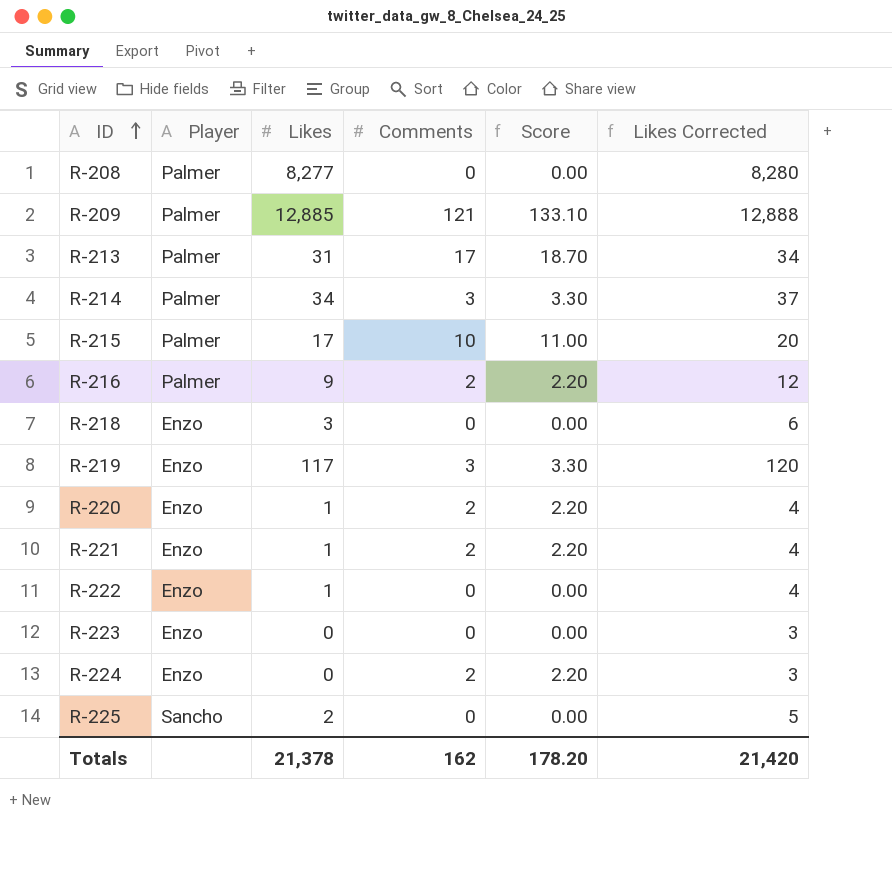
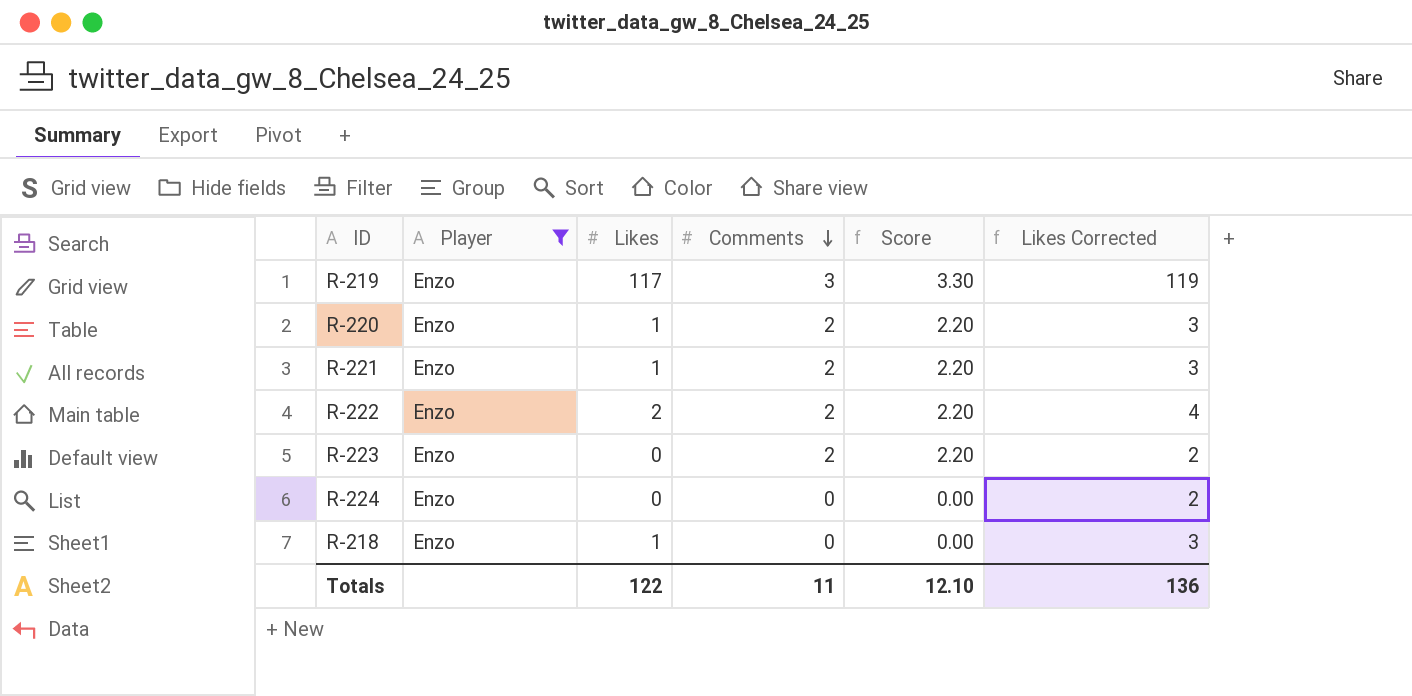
filter: none -> Player = Enzo
row order: ID ascending -> Comments descending
column Likes Corrected | formula: [Likes] + 3 -> [Likes] + 2
R-222 | Likes: 1 -> 2
R-222 | Comments: 0 -> 2
R-222 | Score: 0.00 -> 2.20
R-223 | Comments: 0 -> 2
R-223 | Score: 0.00 -> 2.20
R-224 | Comments: 2 -> 0
R-224 | Score: 2.20 -> 0.00
R-218 | Likes: 3 -> 1
Totals | Likes: 21,378 -> 122
Totals | Comments: 162 -> 11
Totals | Score: 178.20 -> 12.10
Totals | Likes Corrected: 21,420 -> 136

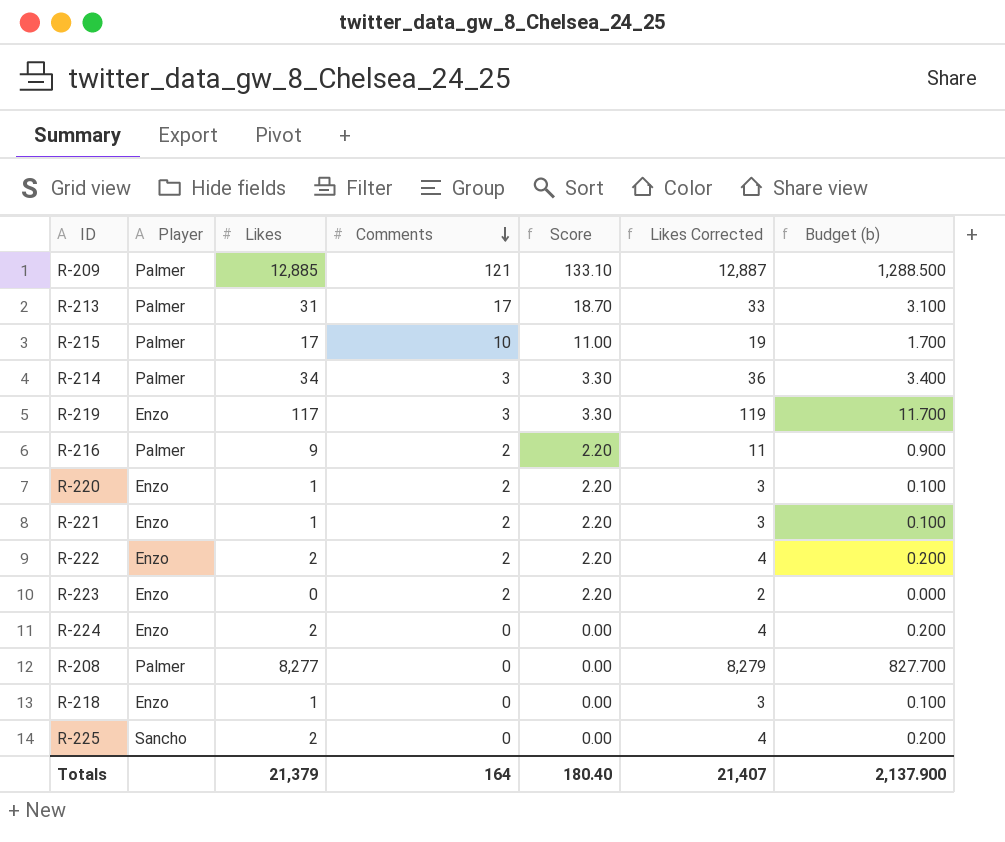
filter: Player = Enzo -> none
column Budget (b) | formula: none -> [Likes] * 0.1
R-224 | Likes: 0 -> 2
R-224 | Likes Corrected: 2 -> 4
Totals | Likes: 122 -> 21,379
Totals | Comments: 11 -> 164
Totals | Score: 12.10 -> 180.40
Totals | Likes Corrected: 136 -> 21,407

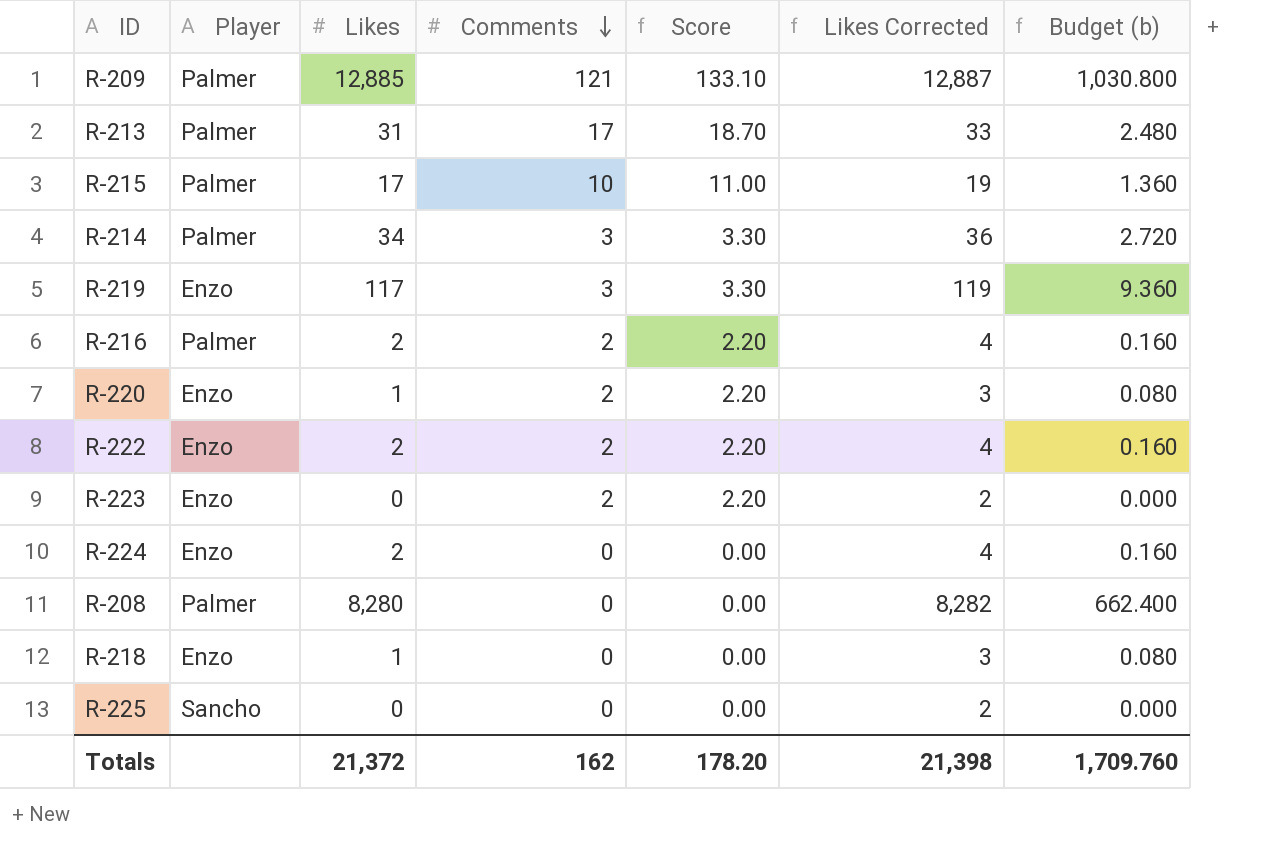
column Budget (b) | formula: [Likes] * 0.1 -> [Likes] * 0.08
row R-221: Enzo | 1 | 2 | 2.20 | 3 | 0.100 -> none
R-216 | Likes: 9 -> 2
R-216 | Likes Corrected: 11 -> 4
R-208 | Likes: 8,277 -> 8,280
R-208 | Likes Corrected: 8,279 -> 8,282
R-225 | Likes: 2 -> 0
R-225 | Likes Corrected: 4 -> 2
Totals | Likes: 21,379 -> 21,372
Totals | Comments: 164 -> 162
Totals | Score: 180.40 -> 178.20
Totals | Likes Corrected: 21,407 -> 21,398
Totals | Budget (b): 2,137.900 -> 1,709.760

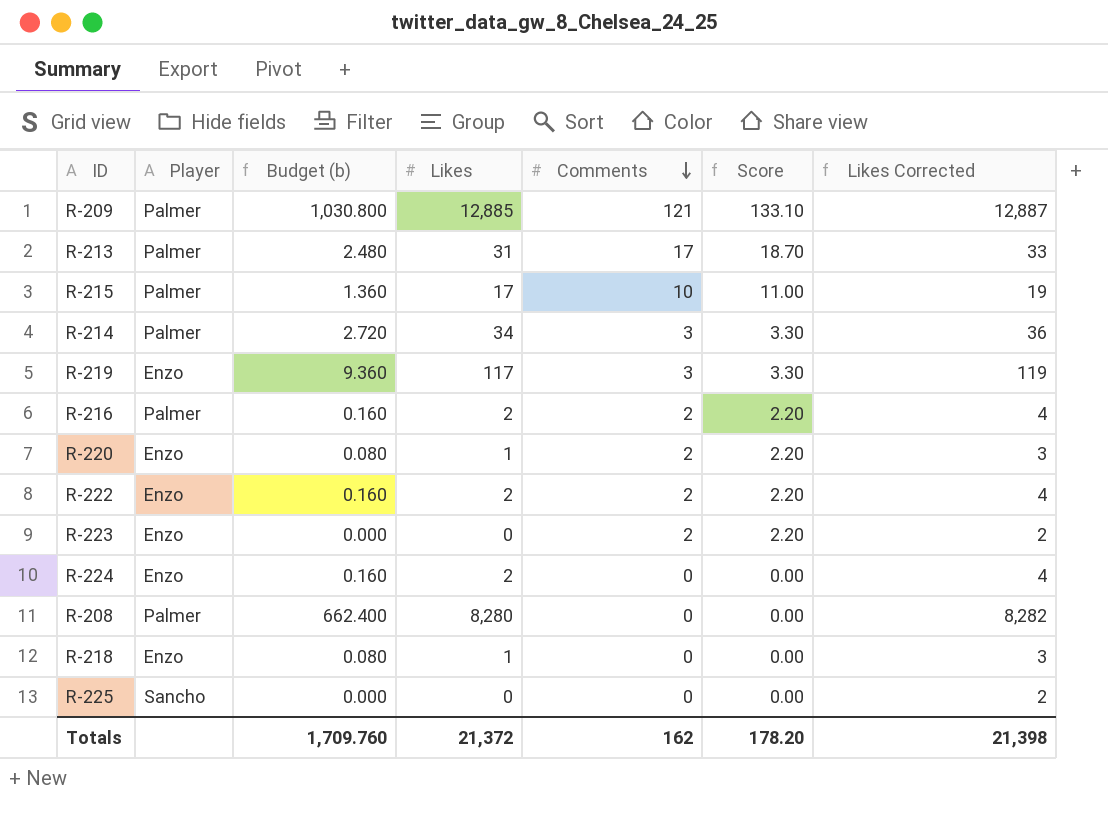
column Budget (b) | position: 7 -> 3

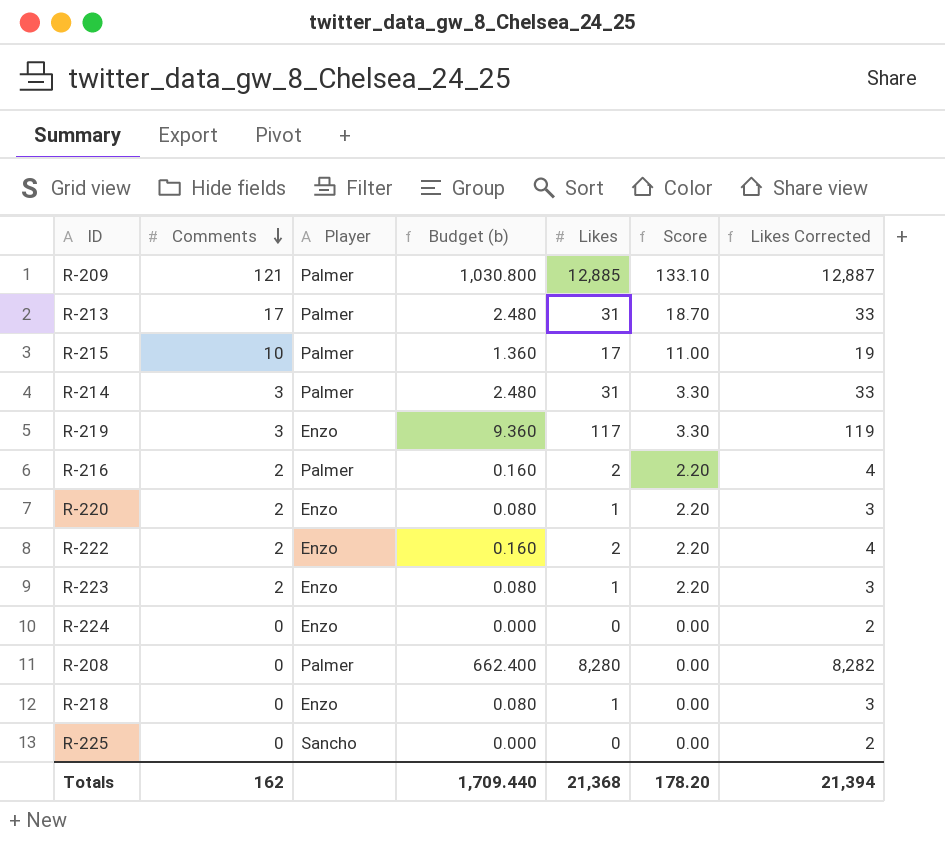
column Comments | position: 5 -> 2
R-214 | Budget (b): 2.720 -> 2.480
R-214 | Likes: 34 -> 31
R-214 | Likes Corrected: 36 -> 33
R-223 | Budget (b): 0.000 -> 0.080
R-223 | Likes: 0 -> 1
R-223 | Likes Corrected: 2 -> 3
R-224 | Budget (b): 0.160 -> 0.000
R-224 | Likes: 2 -> 0
R-224 | Likes Corrected: 4 -> 2
Totals | Budget (b): 1,709.760 -> 1,709.440
Totals | Likes: 21,372 -> 21,368
Totals | Likes Corrected: 21,398 -> 21,394

